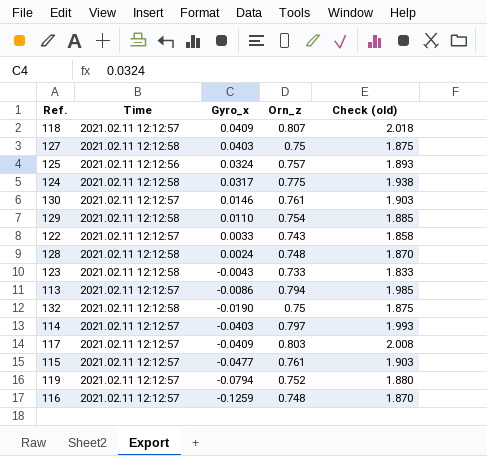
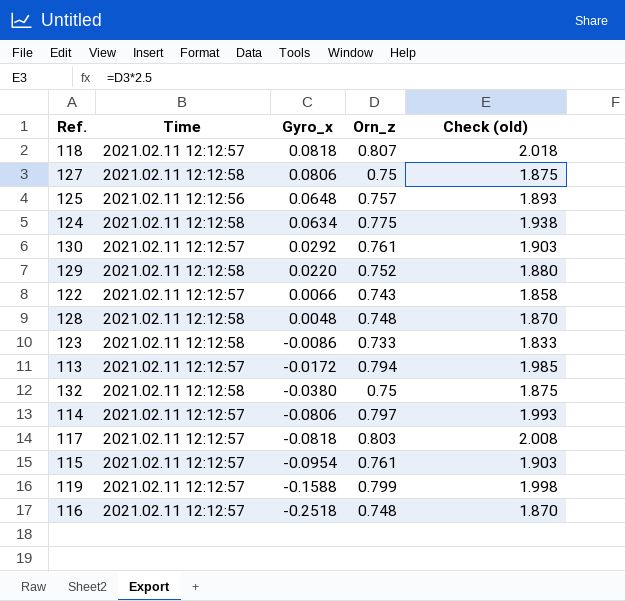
118 | Gyro_x: 0.0409 -> 0.0818
127 | Gyro_x: 0.0403 -> 0.0806
125 | Gyro_x: 0.0324 -> 0.0648
124 | Gyro_x: 0.0317 -> 0.0634
130 | Gyro_x: 0.0146 -> 0.0292
129 | Gyro_x: 0.0110 -> 0.0220
129 | Orn_z: 0.754 -> 0.752
129 | Check (old): 1.885 -> 1.880
122 | Gyro_x: 0.0033 -> 0.0066
128 | Gyro_x: 0.0024 -> 0.0048
123 | Gyro_x: -0.0043 -> -0.0086
113 | Gyro_x: -0.0086 -> -0.0172
132 | Gyro_x: -0.0190 -> -0.0380
114 | Gyro_x: -0.0403 -> -0.0806
117 | Gyro_x: -0.0409 -> -0.0818
115 | Gyro_x: -0.0477 -> -0.0954
119 | Gyro_x: -0.0794 -> -0.1588
119 | Orn_z: 0.752 -> 0.799
119 | Check (old): 1.880 -> 1.998
116 | Gyro_x: -0.1259 -> -0.2518

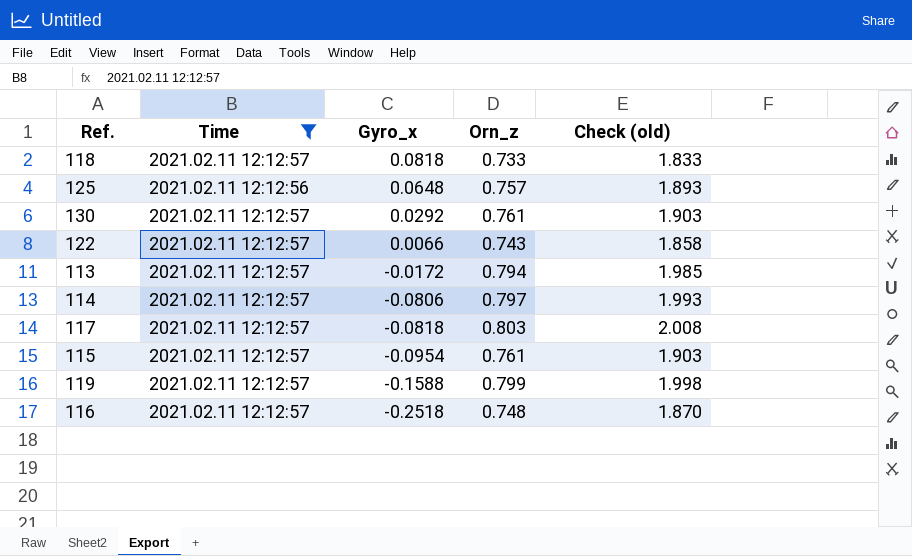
filter: none -> Time != 2021.02.11 12:12:58
118 | Orn_z: 0.807 -> 0.733
118 | Check (old): 2.018 -> 1.833

